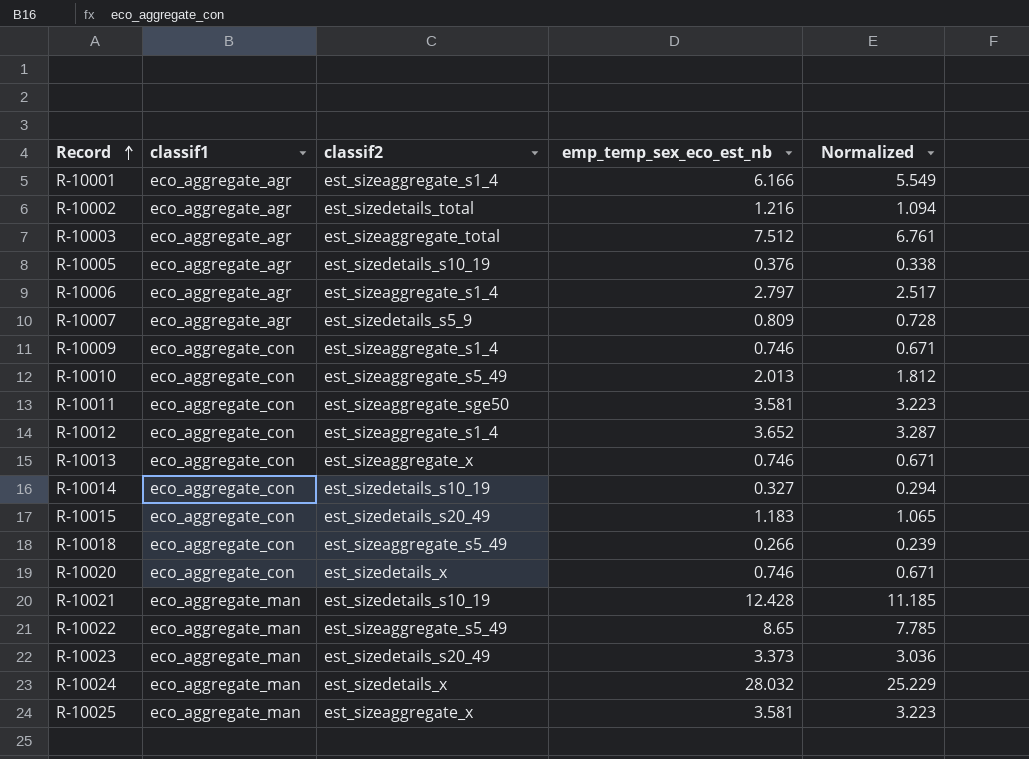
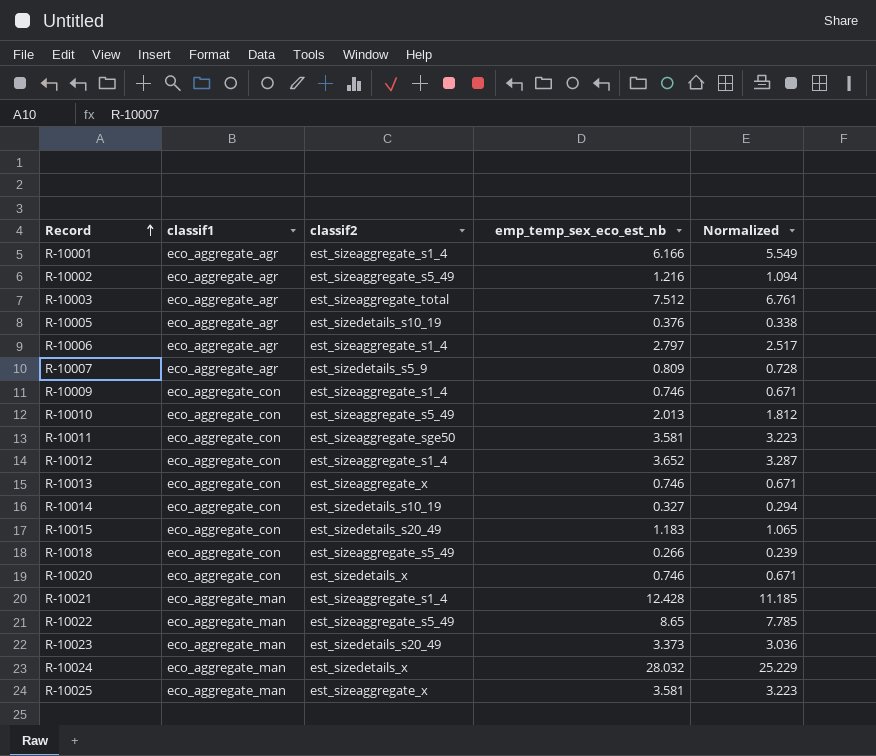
R-10002 | classif2: est_sizedetails_total -> est_sizeaggregate_s5_49
R-10021 | classif2: est_sizedetails_s10_19 -> est_sizeaggregate_s1_4

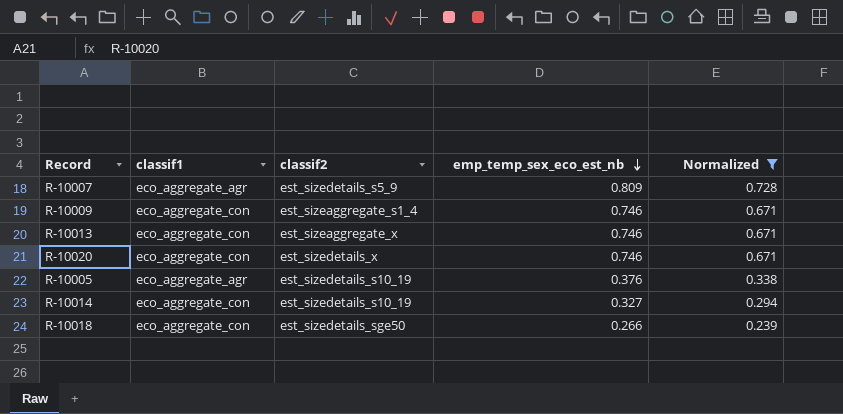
filter: none -> Normalized <= 0.728
row order: Record ascending -> emp_temp_sex_eco_est_nb descending
R-10018 | classif2: est_sizeaggregate_s5_49 -> est_sizedetails_sge50

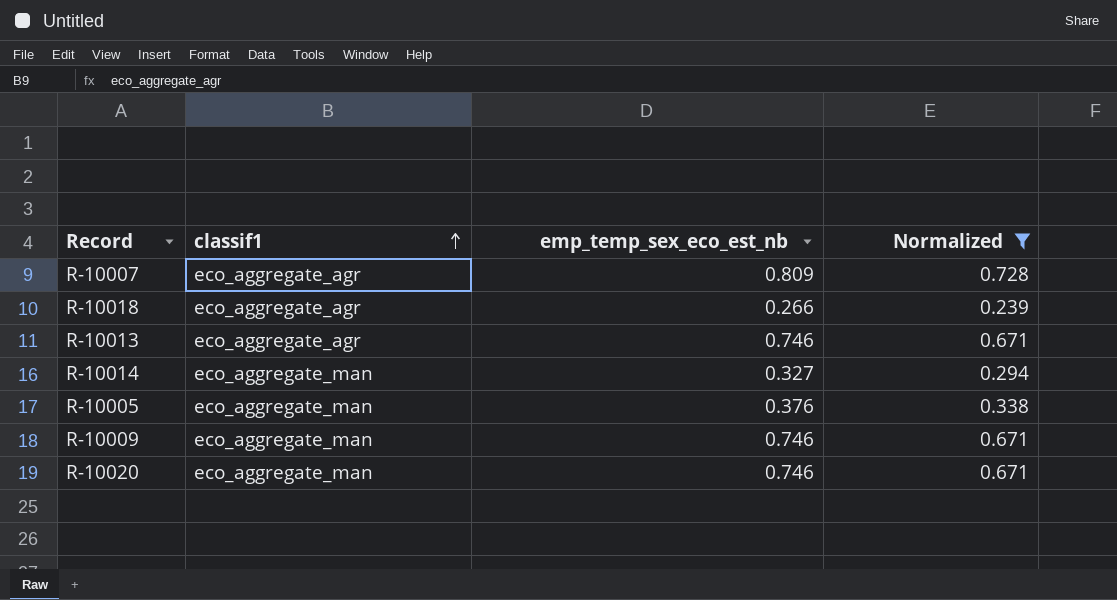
row order: emp_temp_sex_eco_est_nb descending -> classif1 ascending
column classif2 | position: 3 -> none
R-10018 | classif1: eco_aggregate_con -> eco_aggregate_agr
R-10013 | classif1: eco_aggregate_con -> eco_aggregate_agr
R-10014 | classif1: eco_aggregate_con -> eco_aggregate_man
R-10005 | classif1: eco_aggregate_agr -> eco_aggregate_man
R-10009 | classif1: eco_aggregate_con -> eco_aggregate_man
R-10020 | classif1: eco_aggregate_con -> eco_aggregate_man

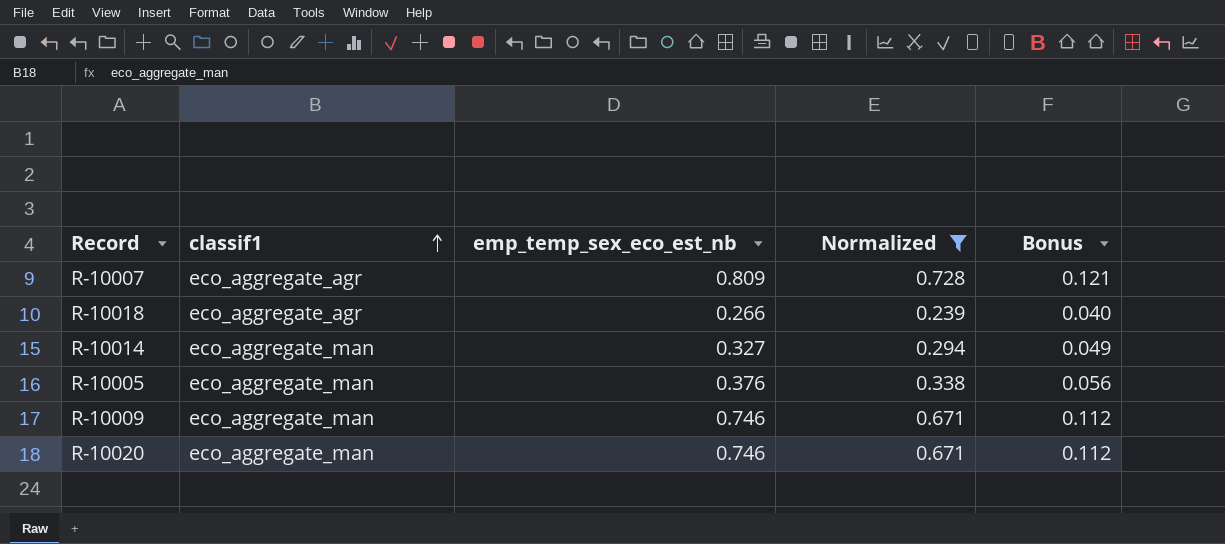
column Bonus | formula: none -> [emp_temp_sex_eco_est_nb] * 0.15
row R-10013: eco_aggregate_agr | 0.746 | 0.671 -> none

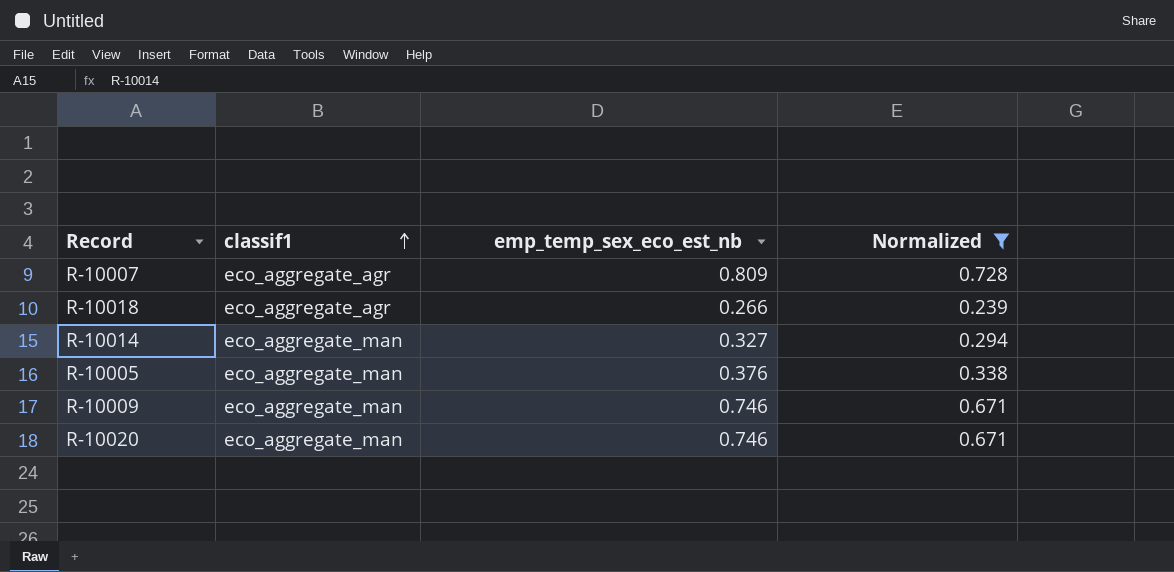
column Bonus | formula: [emp_temp_sex_eco_est_nb] * 0.15 -> none

